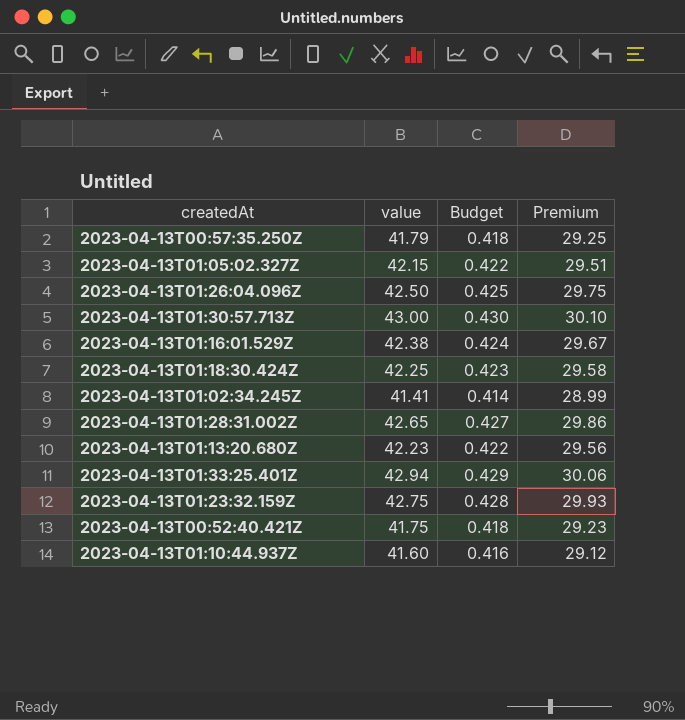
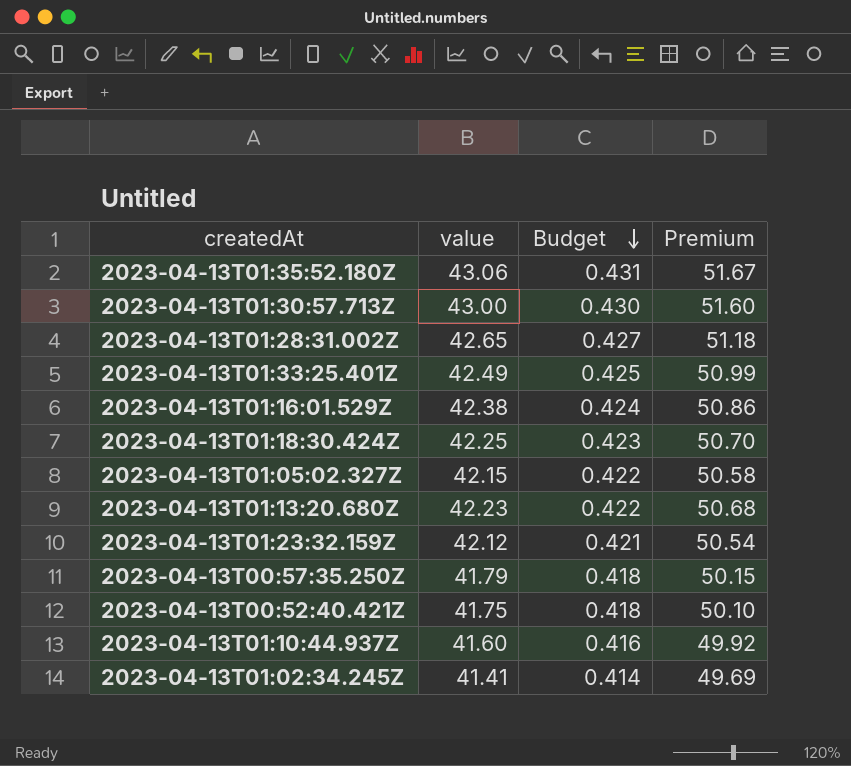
row order: none -> Budget descending
column Premium | formula: [value] * 0.7 -> [value] * 1.2
row 2023-04-13T01:26:04.096Z: 42.50 | 0.425 | 29.75 -> none
row 2023-04-13T01:35:52.180Z: none -> 43.06 | 0.431 | 51.67
2023-04-13T01:33:25.401Z | value: 42.94 -> 42.49
2023-04-13T01:33:25.401Z | Budget: 0.429 -> 0.425
2023-04-13T01:23:32.159Z | value: 42.75 -> 42.12
2023-04-13T01:23:32.159Z | Budget: 0.428 -> 0.421

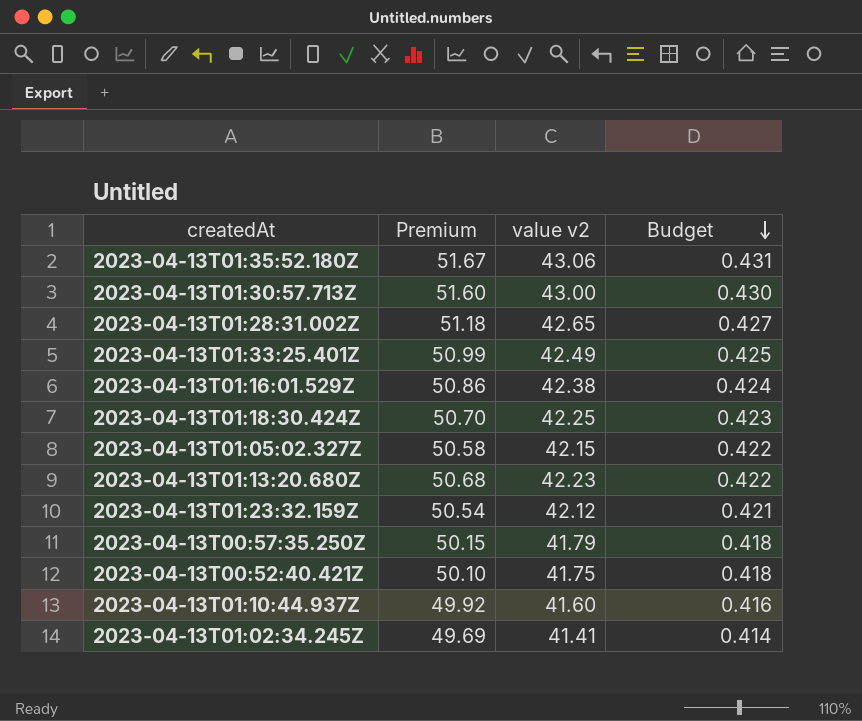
column Premium | position: 4 -> 2
column name: value -> value v2

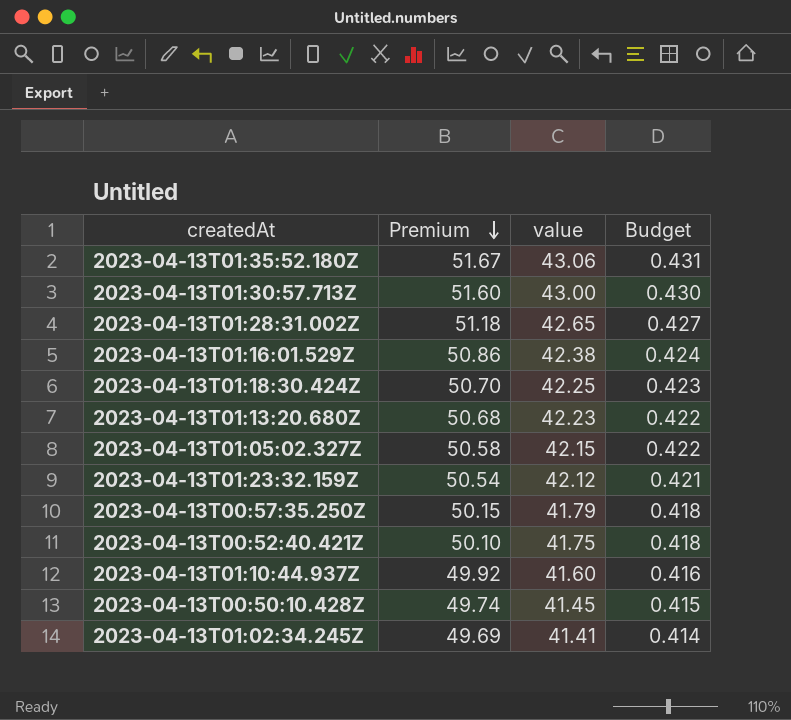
row order: Budget descending -> Premium descending
column name: value v2 -> value
row 2023-04-13T01:33:25.401Z: 50.99 | 42.49 | 0.425 -> none
row 2023-04-13T00:50:10.428Z: none -> 49.74 | 41.45 | 0.415

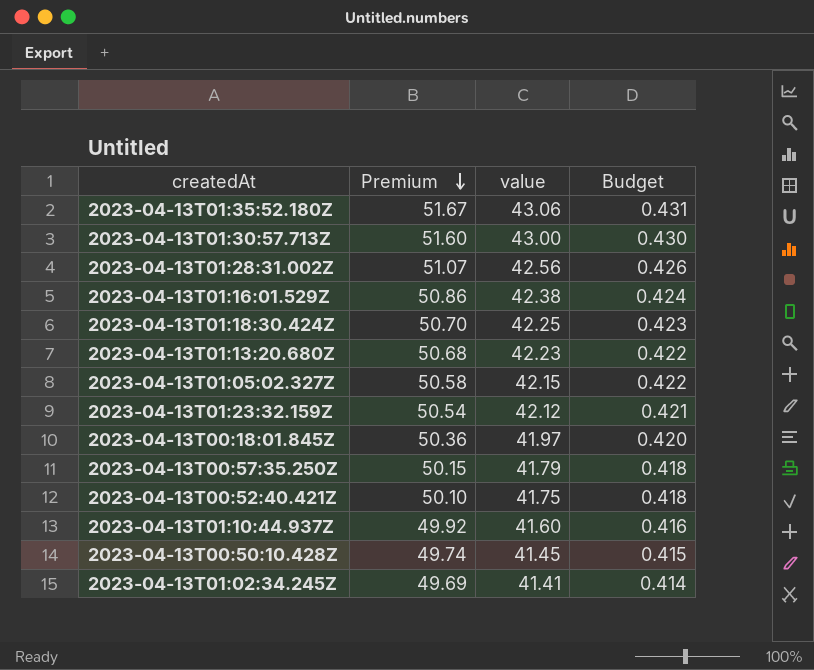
2023-04-13T01:28:31.002Z | Premium: 51.18 -> 51.07
2023-04-13T01:28:31.002Z | value: 42.65 -> 42.56
2023-04-13T01:28:31.002Z | Budget: 0.427 -> 0.426
row 2023-04-13T00:18:01.845Z: none -> 50.36 | 41.97 | 0.420

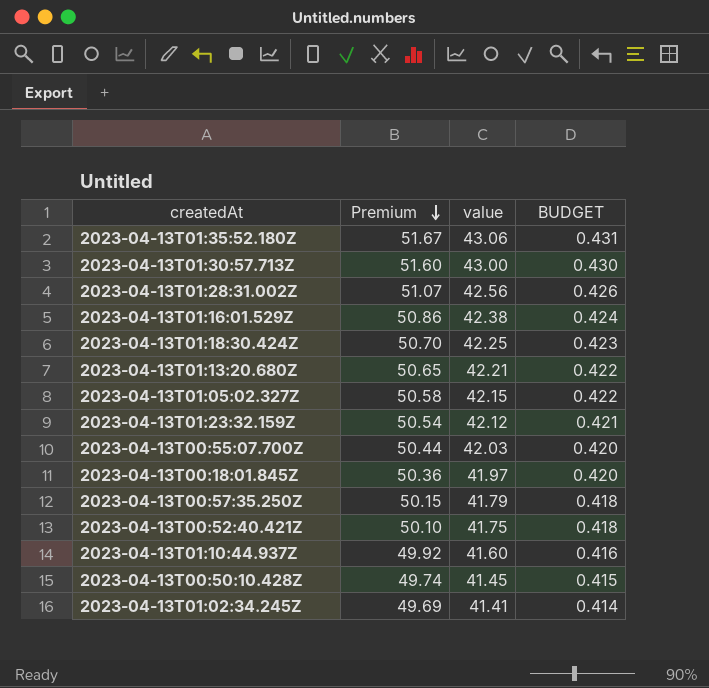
column name: Budget -> BUDGET
2023-04-13T01:13:20.680Z | Premium: 50.68 -> 50.65
2023-04-13T01:13:20.680Z | value: 42.23 -> 42.21
row 2023-04-13T00:55:07.700Z: none -> 50.44 | 42.03 | 0.420

